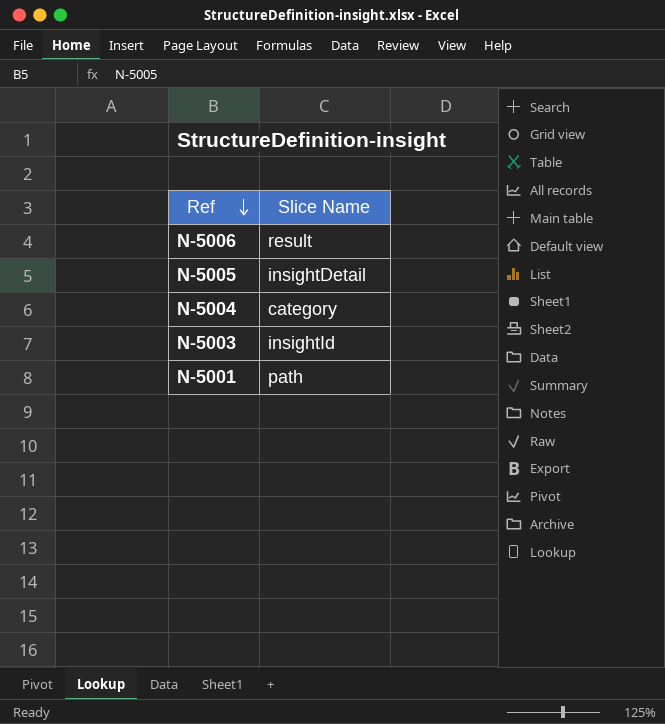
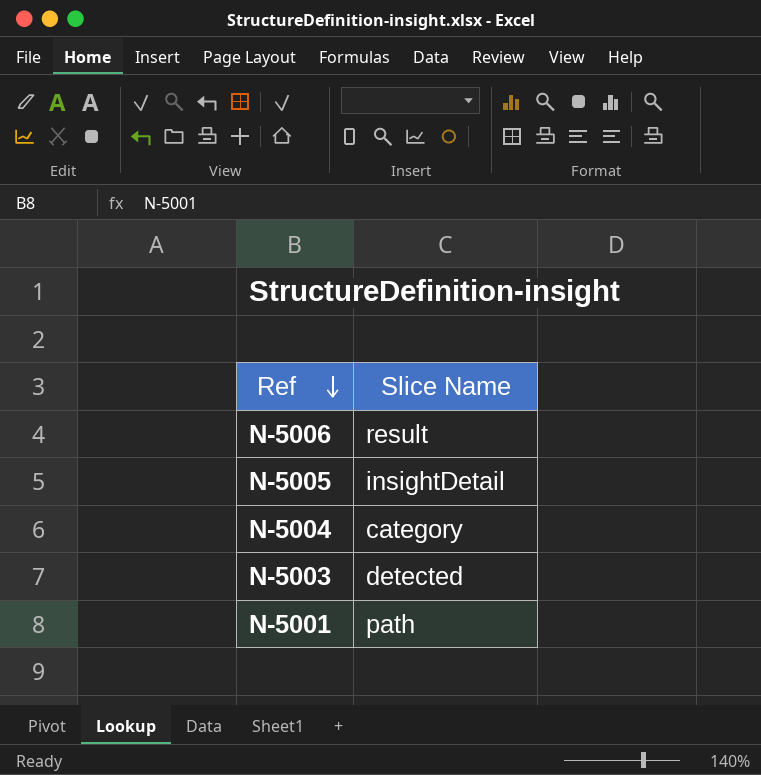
N-5003 | Slice Name: insightId -> detected

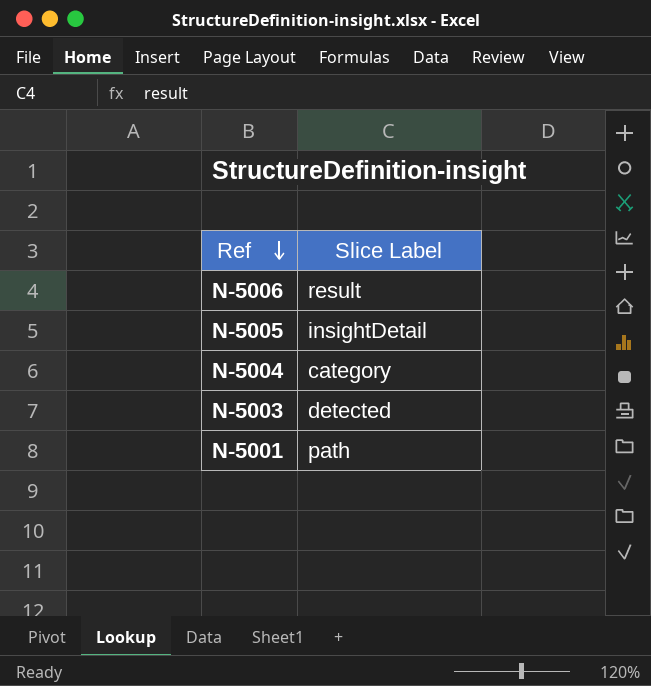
column name: Slice Name -> Slice Label

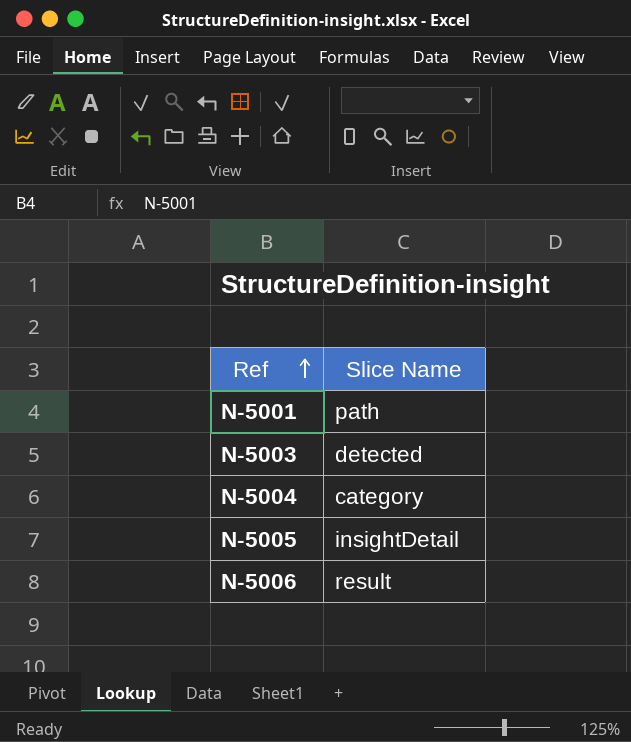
row order: Ref descending -> Ref ascending
column name: Slice Label -> Slice Name

